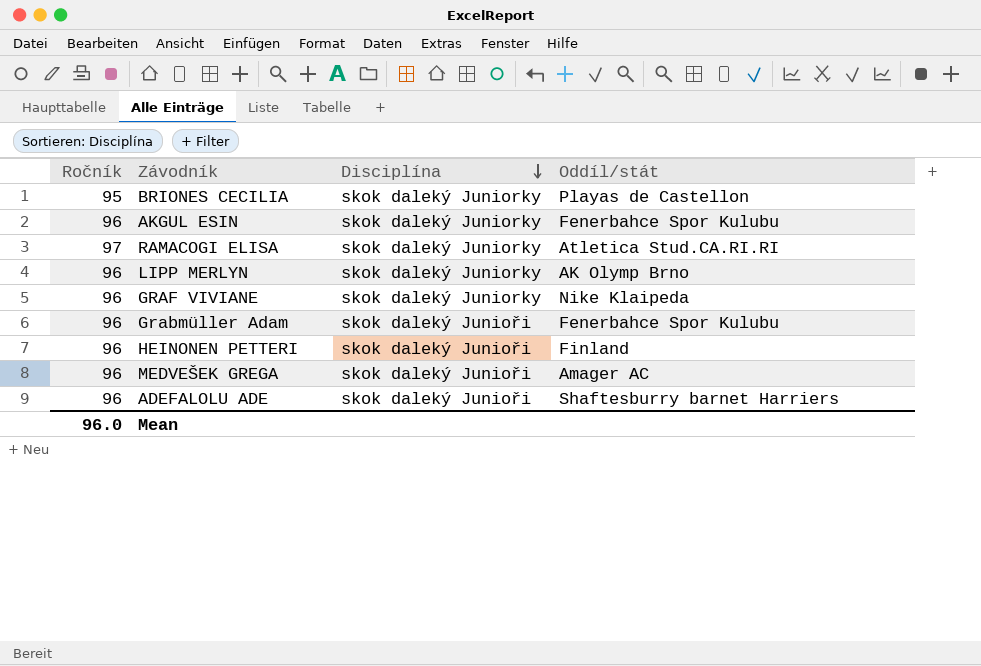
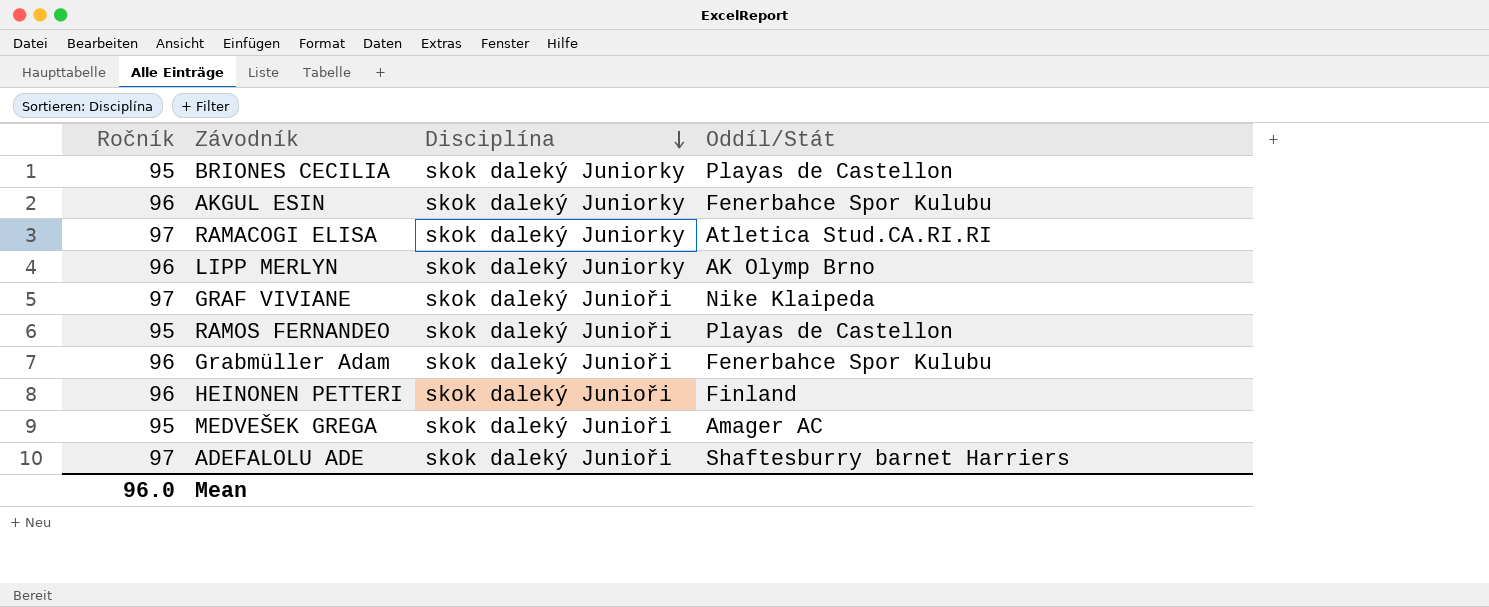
column name: Oddíl/stát -> Oddíl/Stát
GRAF VIVIANE | Ročník: 96 -> 97
GRAF VIVIANE | Disciplína: skok daleký Juniorky -> skok daleký Junioři
row RAMOS FERNANDEO: none -> 95 | skok daleký Junioři | Playas de Castellon
MEDVEŠEK GREGA | Ročník: 96 -> 95
ADEFALOLU ADE | Ročník: 96 -> 97

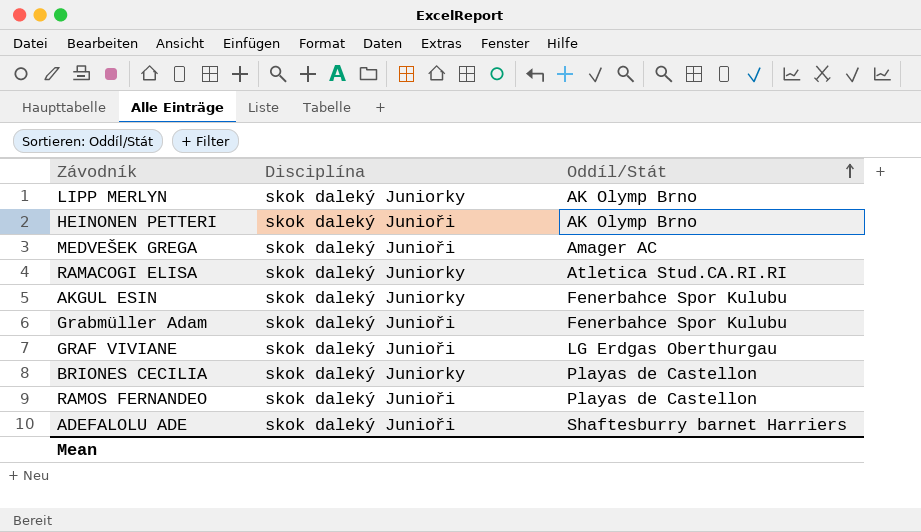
row order: Disciplína descending -> Oddíl/Stát ascending
column Ročník | position: 1 -> none
HEINONEN PETTERI | Oddíl/Stát: Finland -> AK Olymp Brno
GRAF VIVIANE | Oddíl/Stát: Nike Klaipeda -> LG Erdgas Oberthurgau

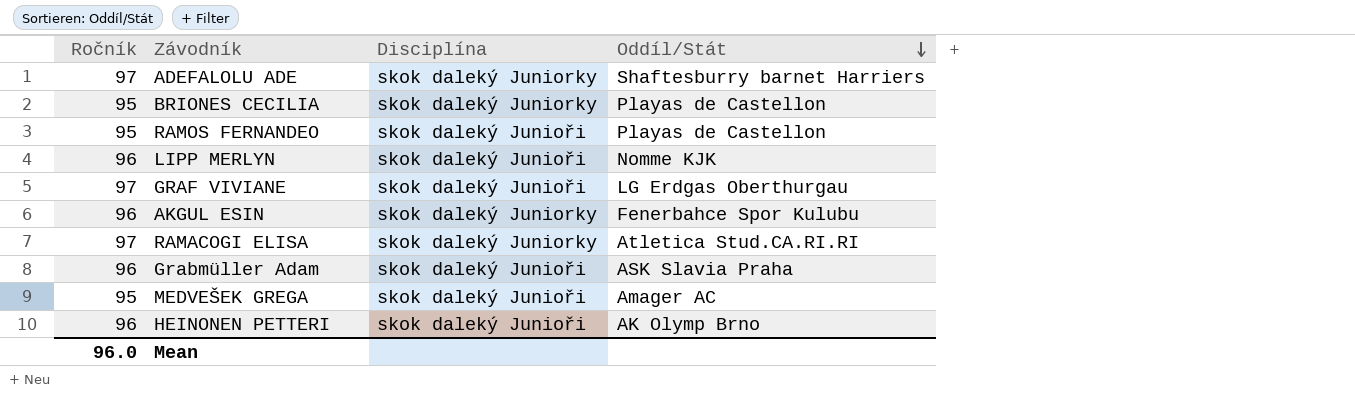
row order: Oddíl/Stát ascending -> Oddíl/Stát descending
column Ročník | position: none -> 1
ADEFALOLU ADE | Disciplína: skok daleký Junioři -> skok daleký Juniorky
LIPP MERLYN | Disciplína: skok daleký Juniorky -> skok daleký Junioři
LIPP MERLYN | Oddíl/Stát: AK Olymp Brno -> Nomme KJK
Grabmüller Adam | Oddíl/Stát: Fenerbahce Spor Kulubu -> ASK Slavia Praha

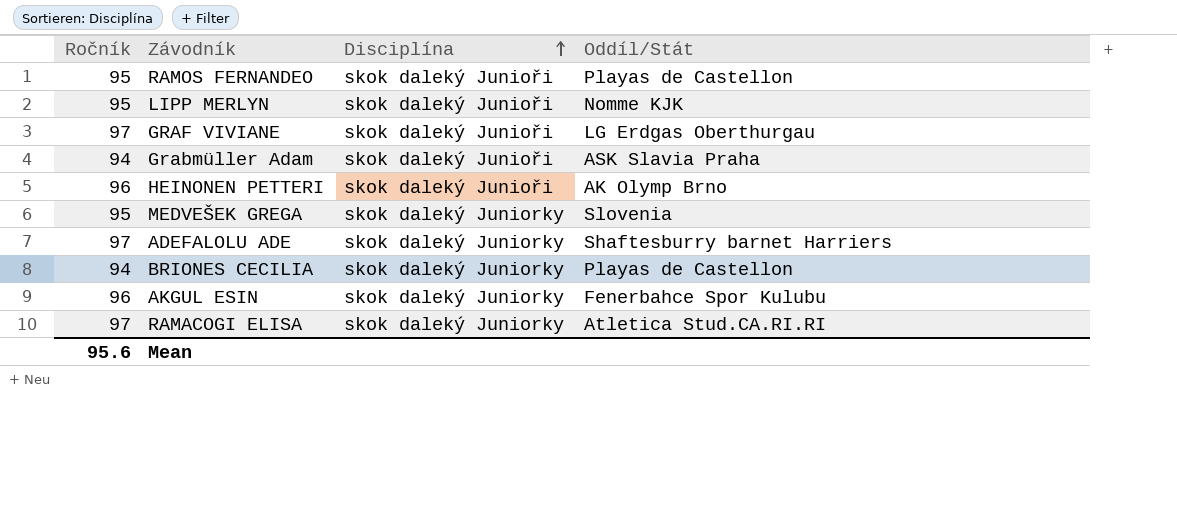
row order: Oddíl/Stát descending -> Disciplína ascending
LIPP MERLYN | Ročník: 96 -> 95
Grabmüller Adam | Ročník: 96 -> 94
MEDVEŠEK GREGA | Disciplína: skok daleký Junioři -> skok daleký Juniorky
MEDVEŠEK GREGA | Oddíl/Stát: Amager AC -> Slovenia
BRIONES CECILIA | Ročník: 95 -> 94
Mean | Ročník: 96.0 -> 95.6

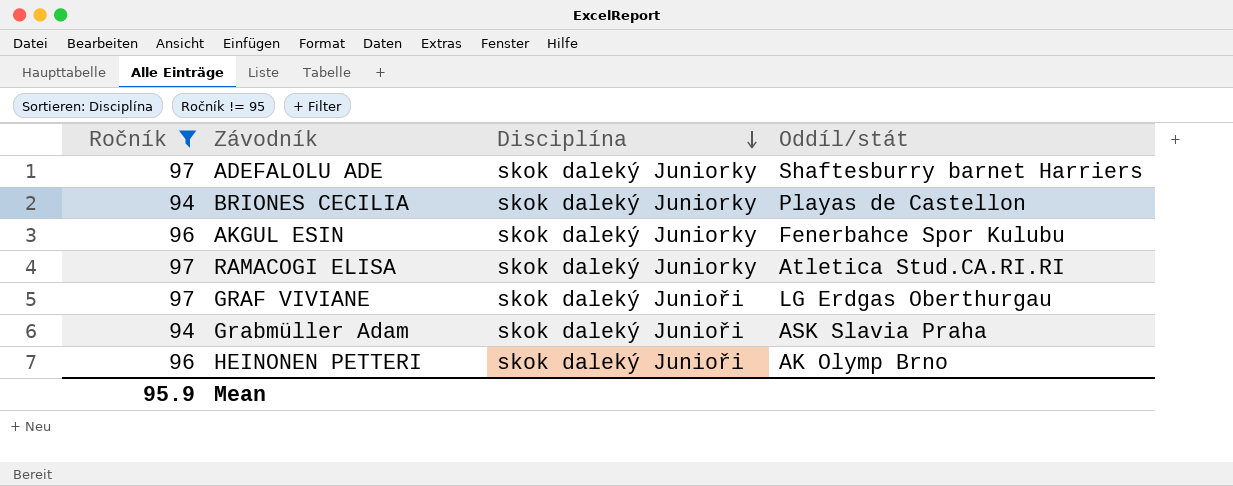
filter: none -> Ročník != 95
row order: Disciplína ascending -> Disciplína descending
column name: Oddíl/Stát -> Oddíl/stát
Mean | Ročník: 95.6 -> 95.9

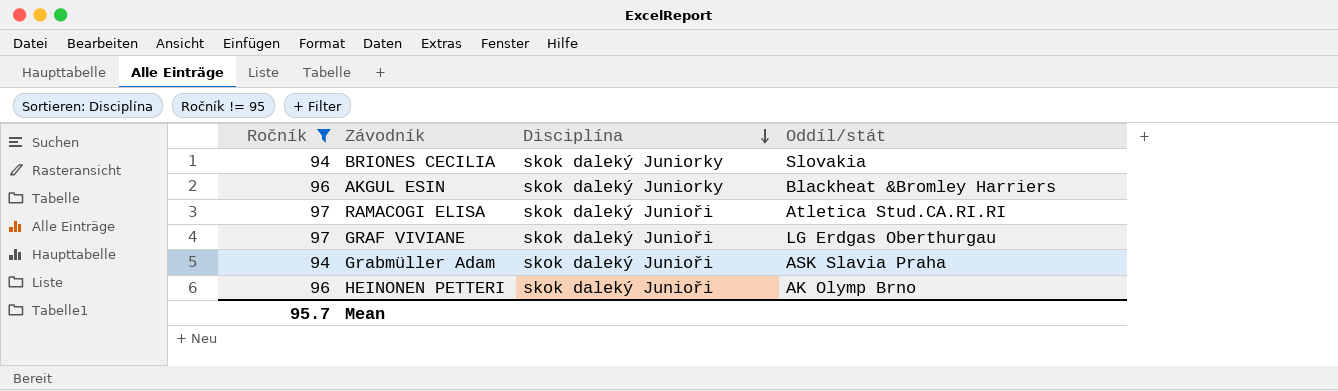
row ADEFALOLU ADE: 97 | skok daleký Juniorky | Shaftesburry barnet Harriers -> none
BRIONES CECILIA | Oddíl/stát: Playas de Castellon -> Slovakia
AKGUL ESIN | Oddíl/stát: Fenerbahce Spor Kulubu -> Blackheat &Bromley Harriers
RAMACOGI ELISA | Disciplína: skok daleký Juniorky -> skok daleký Junioři
Mean | Ročník: 95.9 -> 95.7

